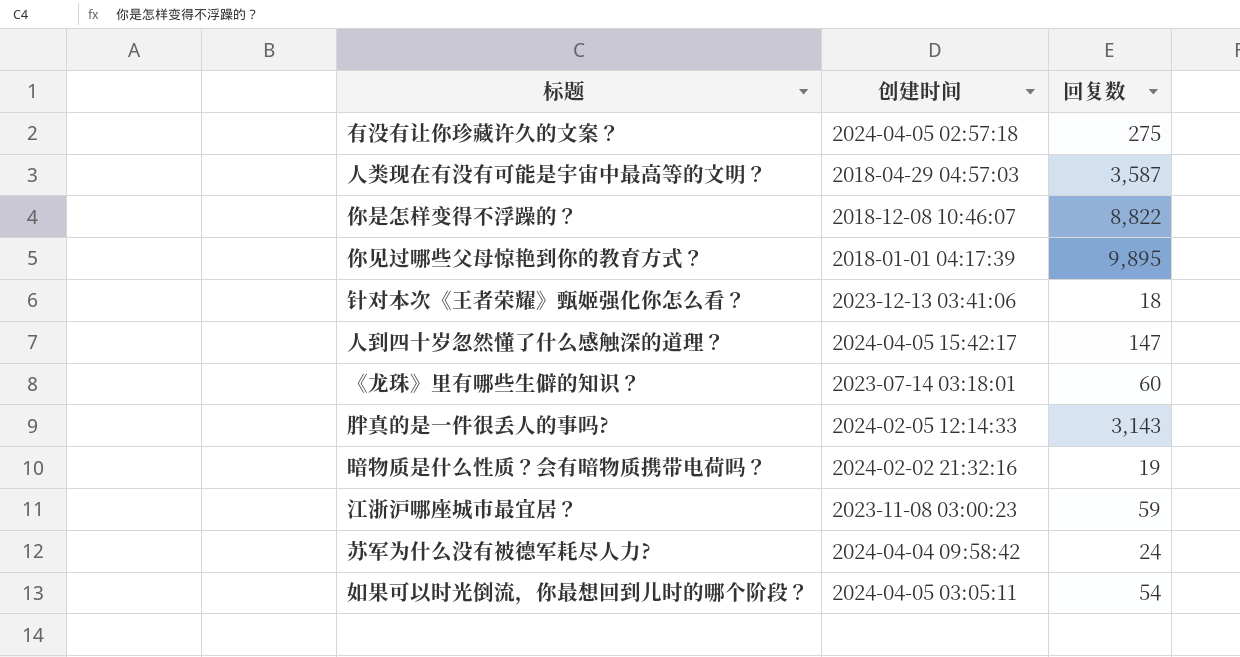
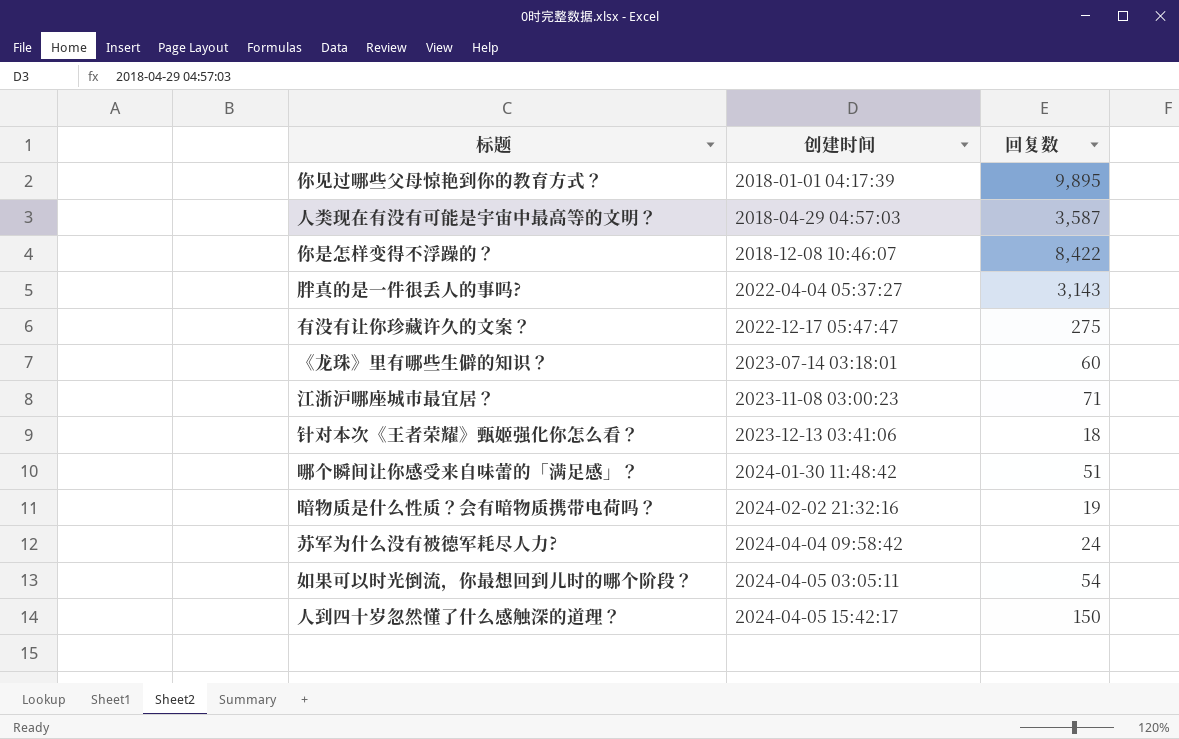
row order: none -> 创建时间 ascending
你是怎样变得不浮躁的？ | 回复数: 8,822 -> 8,422
胖真的是一件很丢人的事吗? | 创建时间: 2024-02-05 12:14:33 -> 2022-04-04 05:37:27
有没有让你珍藏许久的文案？ | 创建时间: 2024-04-05 02:57:18 -> 2022-12-17 05:47:47
江浙沪哪座城市最宜居？ | 回复数: 59 -> 71
row 哪个瞬间让你感受来自味蕾的「满足感」？: none -> 2024-01-30 11:48:42 | 51
人到四十岁忽然懂了什么感触深的道理？ | 回复数: 147 -> 150

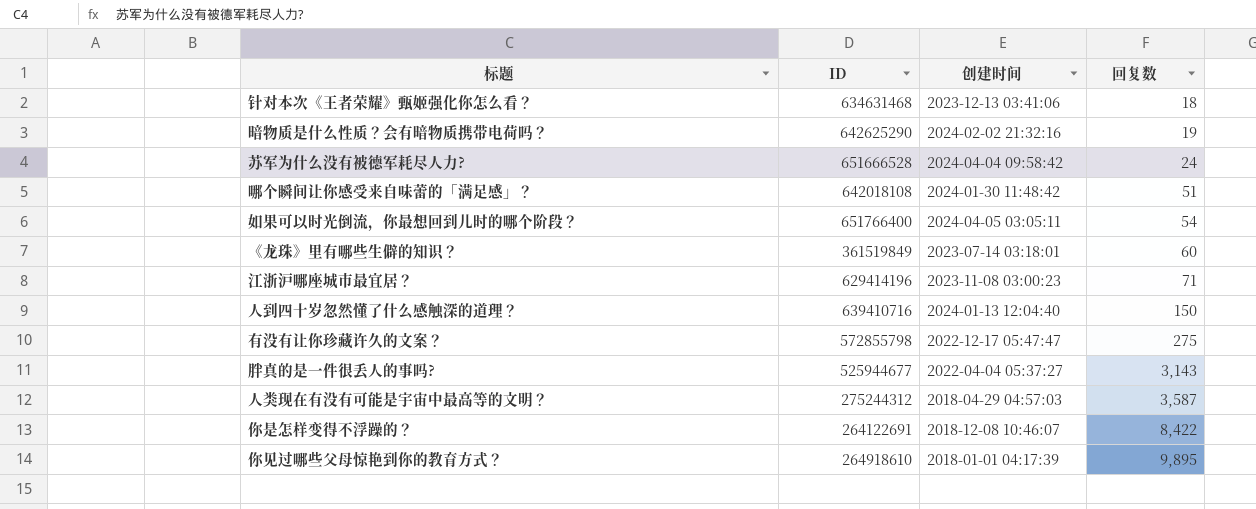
row order: 创建时间 ascending -> 回复数 ascending
column ID | position: none -> 2
人到四十岁忽然懂了什么感触深的道理？ | 创建时间: 2024-04-05 15:42:17 -> 2024-01-13 12:04:40

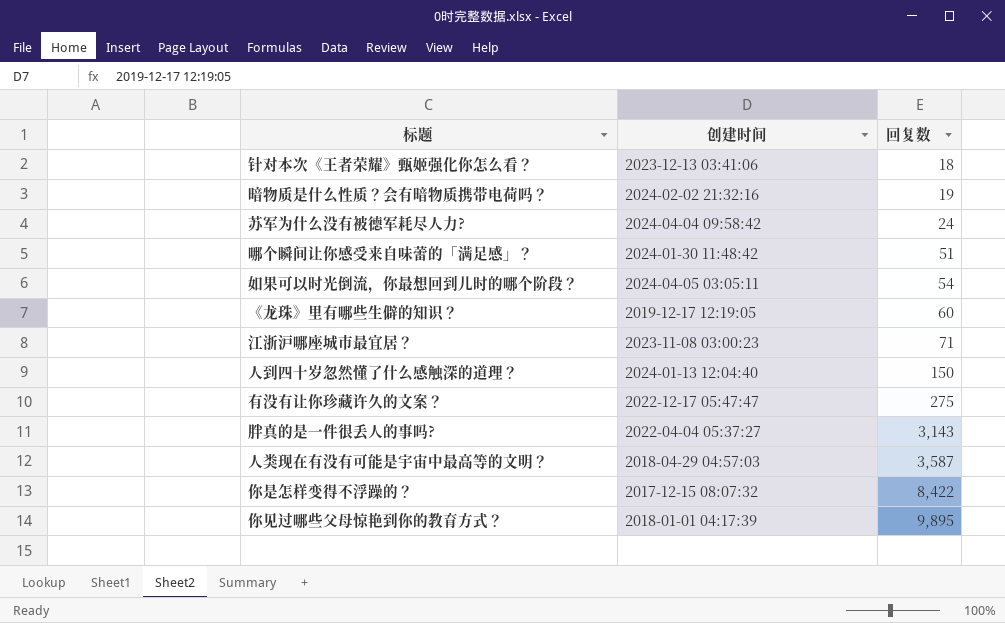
column ID | position: 2 -> none
《龙珠》里有哪些生僻的知识？ | 创建时间: 2023-07-14 03:18:01 -> 2019-12-17 12:19:05
你是怎样变得不浮躁的？ | 创建时间: 2018-12-08 10:46:07 -> 2017-12-15 08:07:32

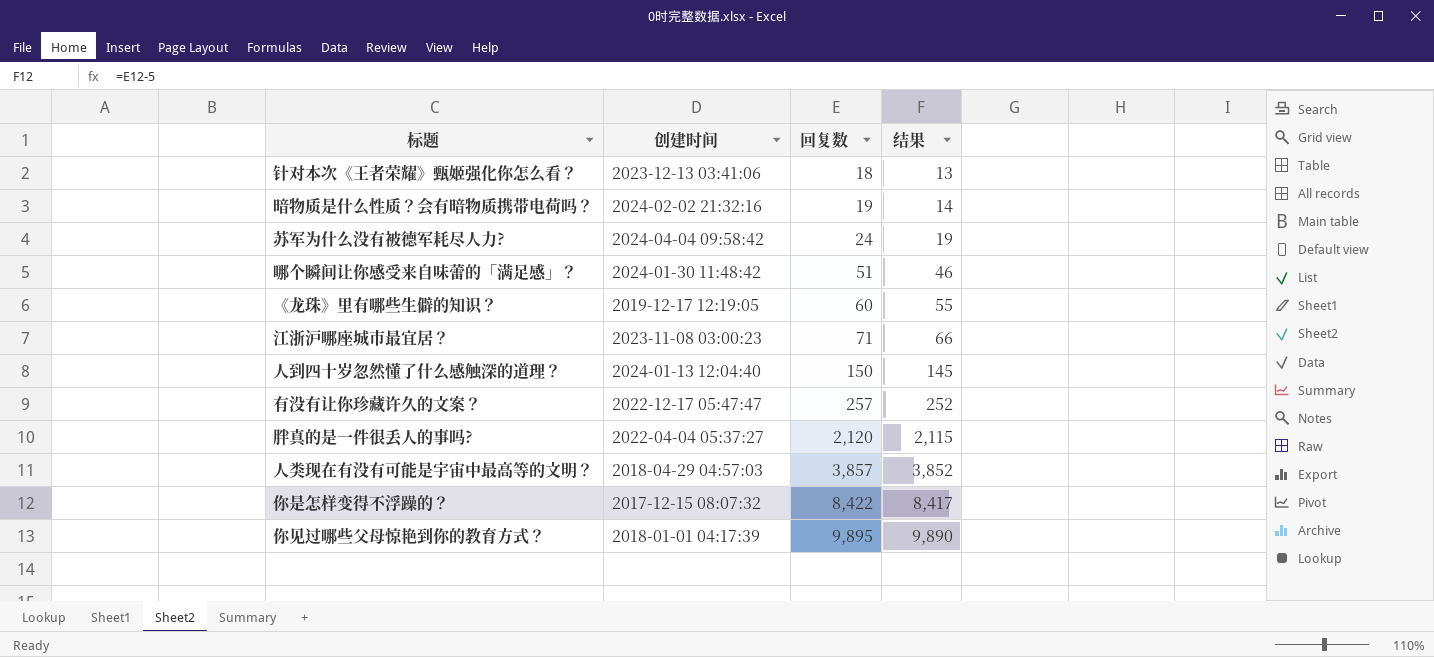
column 结果 | formula: none -> [回复数] - 5
row 如果可以时光倒流，你最想回到儿时的哪个阶段？: 2024-04-05 03:05:11 | 54 -> none
有没有让你珍藏许久的文案？ | 回复数: 275 -> 257
胖真的是一件很丢人的事吗? | 回复数: 3,143 -> 2,120
人类现在有没有可能是宇宙中最高等的文明？ | 回复数: 3,587 -> 3,857

